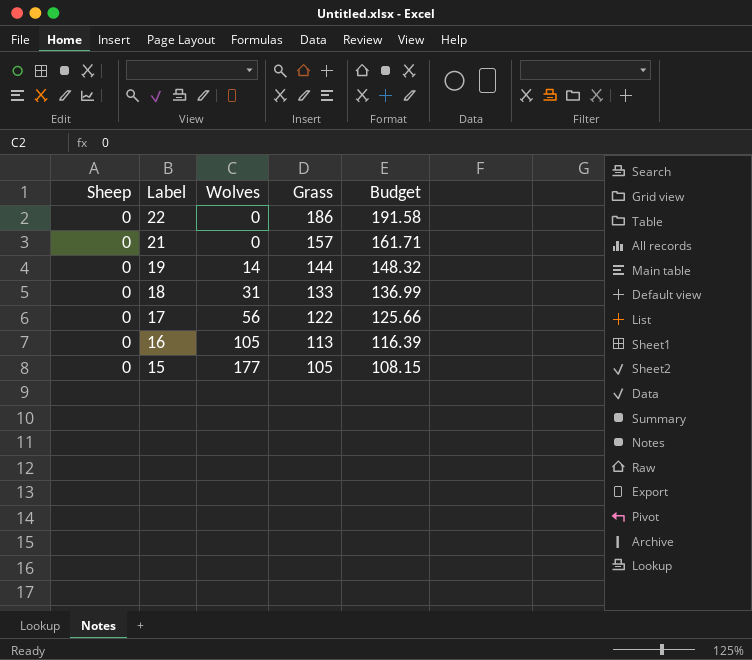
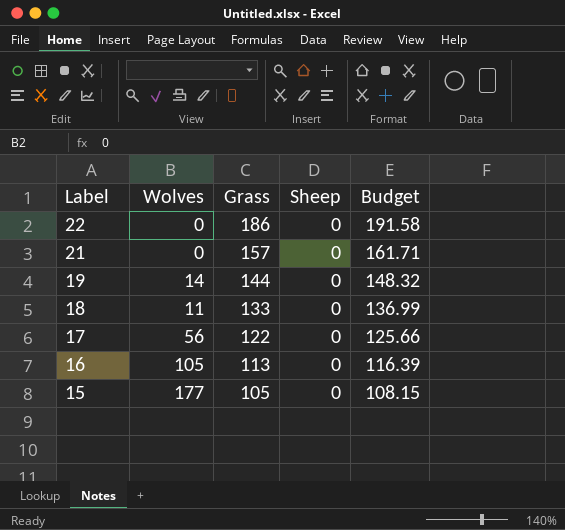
column Sheep | position: 1 -> 4
18 | Wolves: 31 -> 11

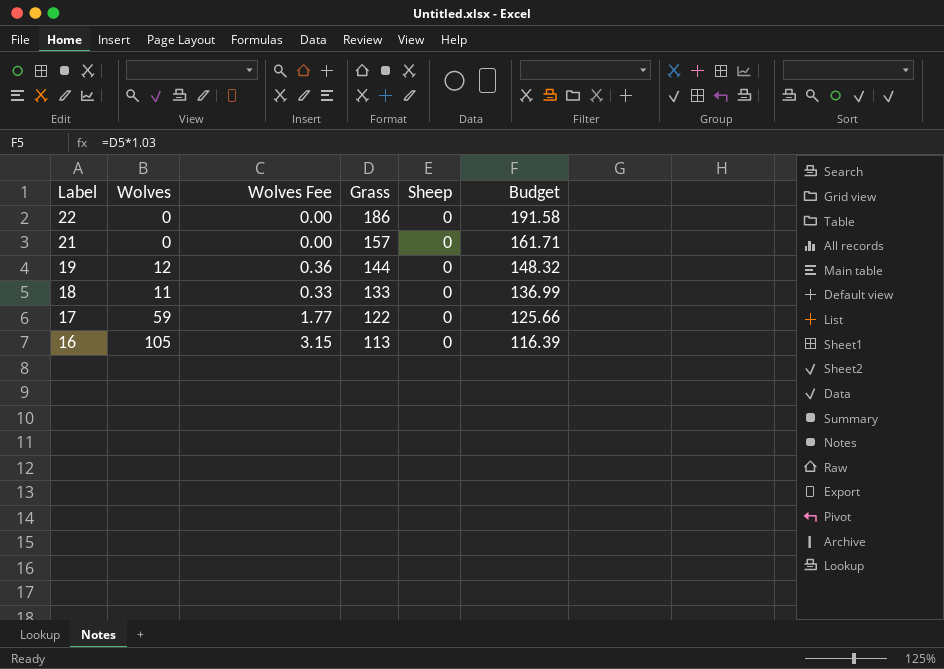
column Wolves Fee | formula: none -> [Wolves] * 0.03
row 15: 177 | 105 | 0 | 108.15 -> none
19 | Wolves: 14 -> 12
17 | Wolves: 56 -> 59

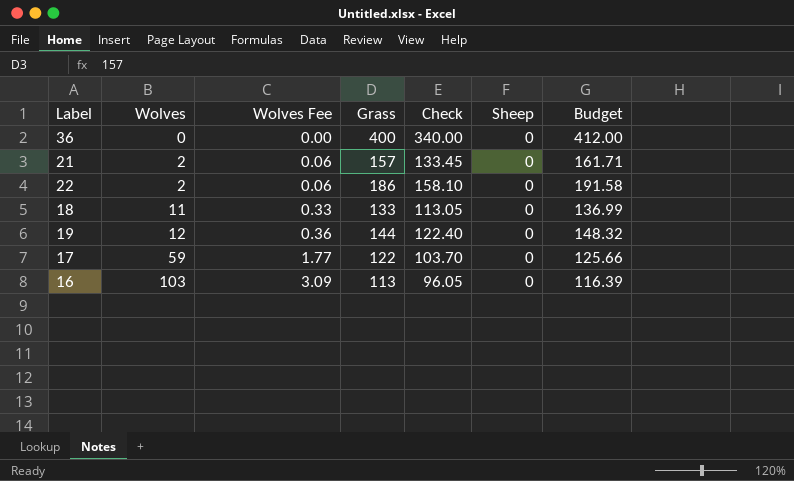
row order: Label descending -> Wolves ascending
column Check | formula: none -> [Grass] * 0.85
row 36: none -> 0 | 0.00 | 400 | 340.00 | 0 | 412.00
21 | Wolves: 0 -> 2
21 | Wolves Fee: 0.00 -> 0.06
22 | Wolves: 0 -> 2
22 | Wolves Fee: 0.00 -> 0.06
16 | Wolves: 105 -> 103
16 | Wolves Fee: 3.15 -> 3.09

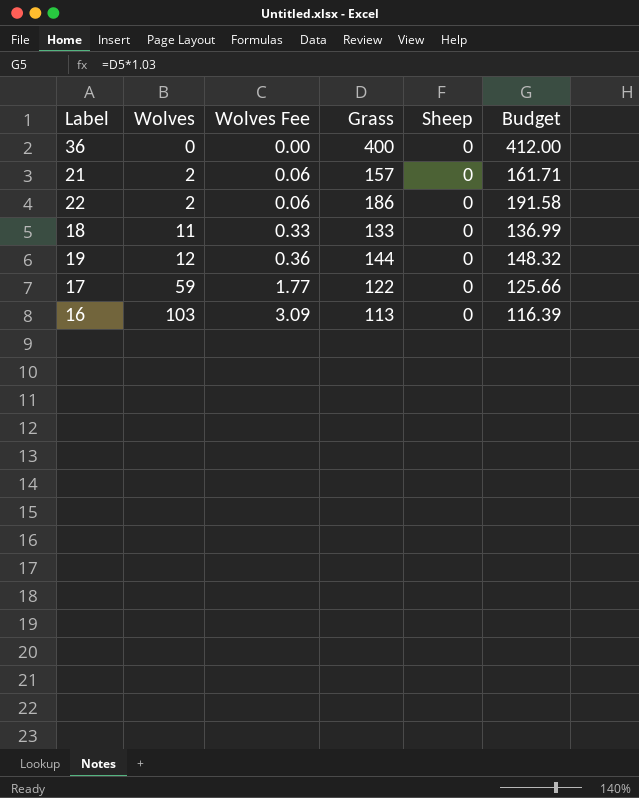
column Check | formula: [Grass] * 0.85 -> none

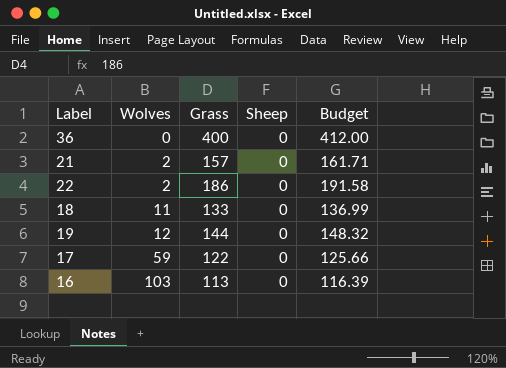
column Wolves Fee | formula: [Wolves] * 0.03 -> none

